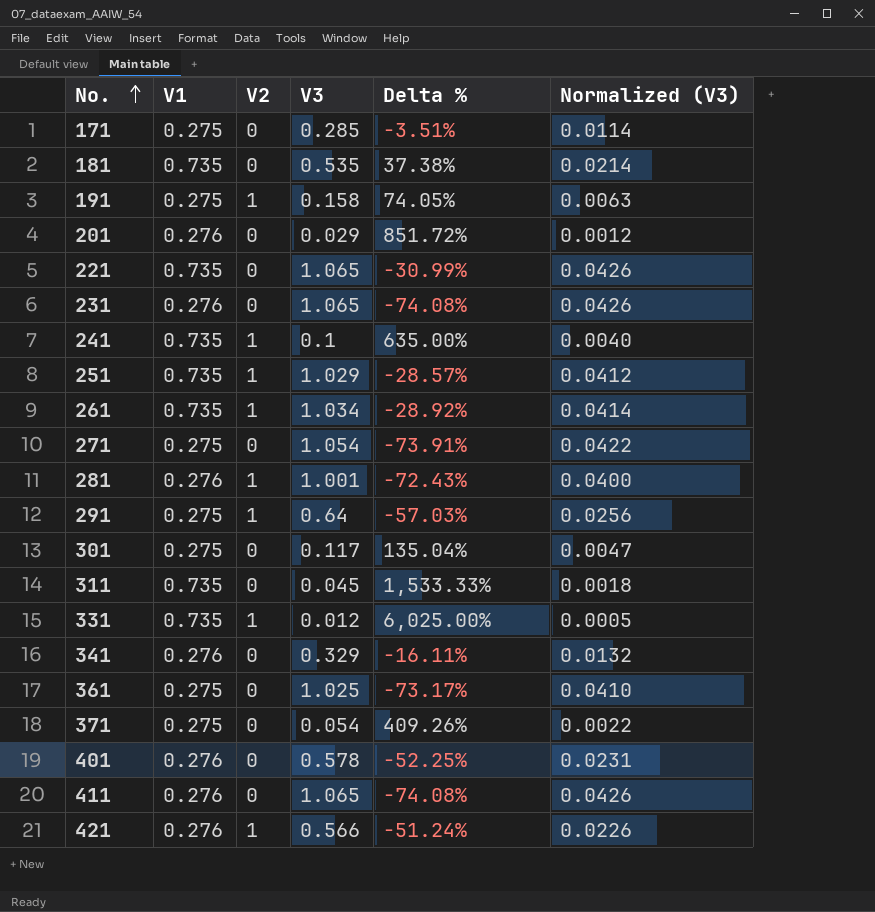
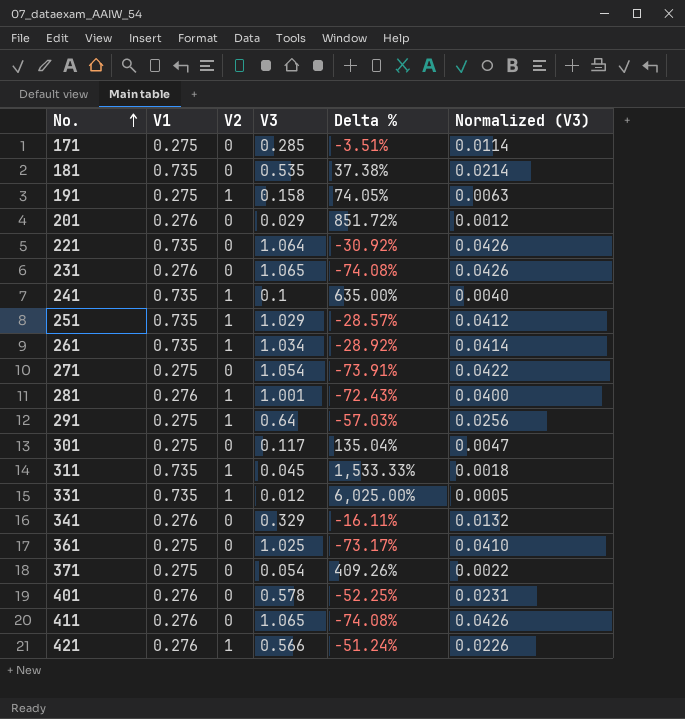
221 | V3: 1.065 -> 1.064
221 | Delta %: -30.99% -> -30.92%
311 | V2: 0 -> 1

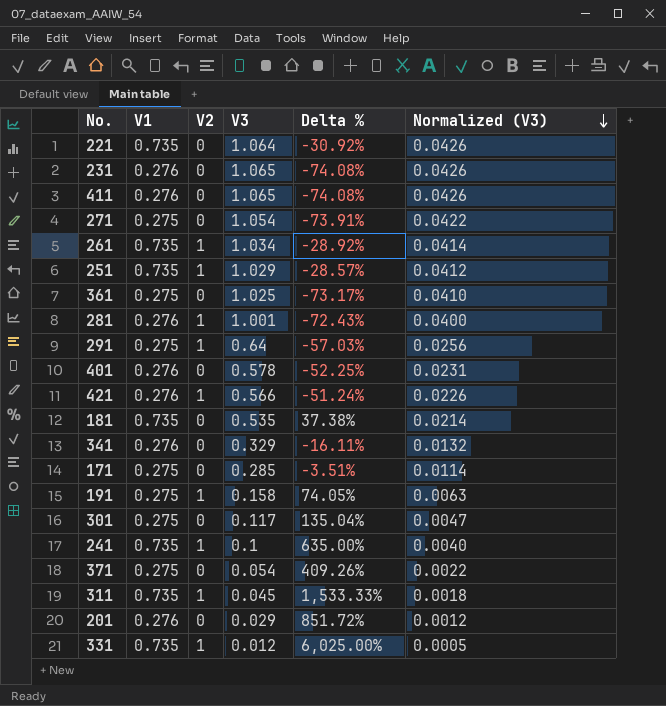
row order: No. ascending -> Normalized (V3) descending

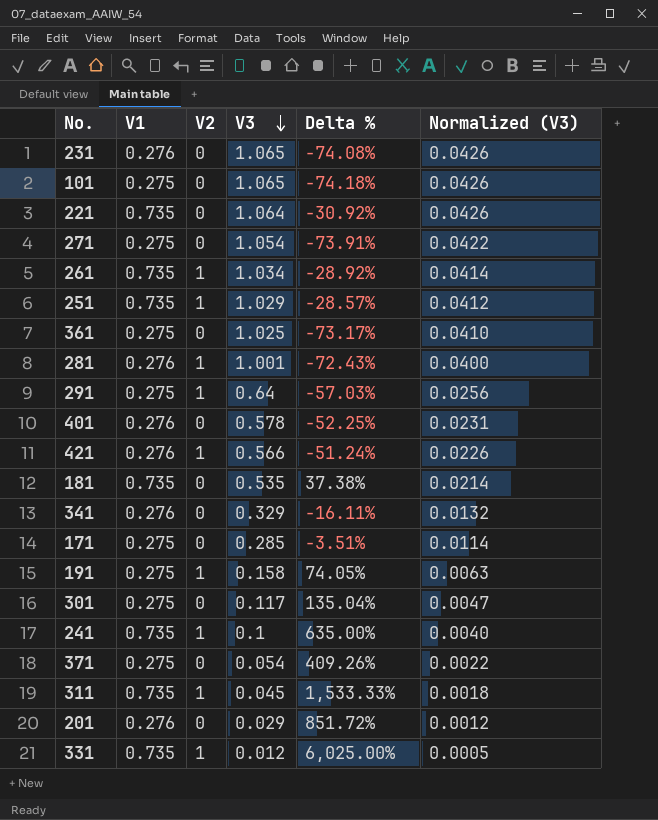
row order: Normalized (V3) descending -> V3 descending
row 411: 0.276 | 0 | 1.065 | -74.08% | 0.0426 -> none
row 101: none -> 0.275 | 0 | 1.065 | -74.18% | 0.0426

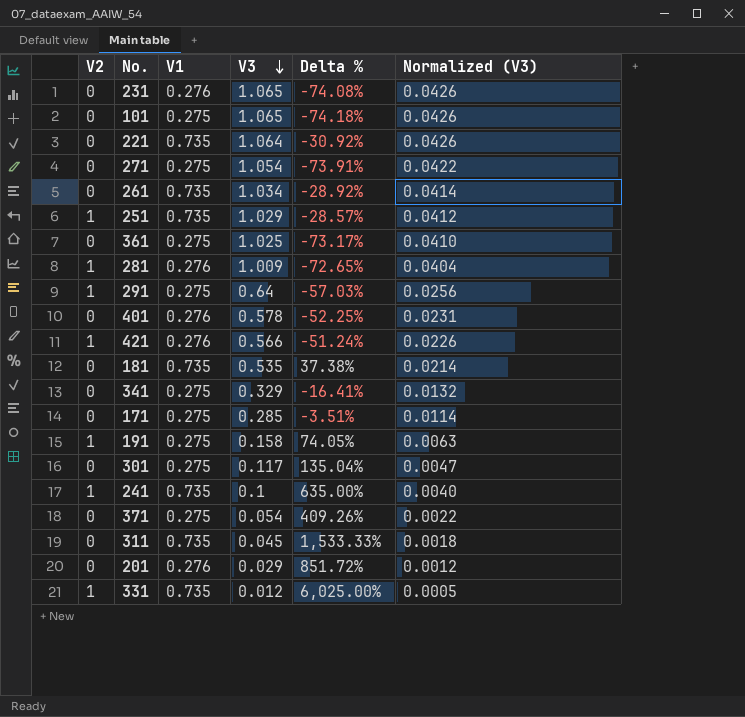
column V2 | position: 3 -> 1
261 | V2: 1 -> 0
281 | V3: 1.001 -> 1.009
281 | Delta %: -72.43% -> -72.65%
281 | Normalized (V3): 0.0400 -> 0.0404
341 | V1: 0.276 -> 0.275
341 | Delta %: -16.11% -> -16.41%
311 | V2: 1 -> 0

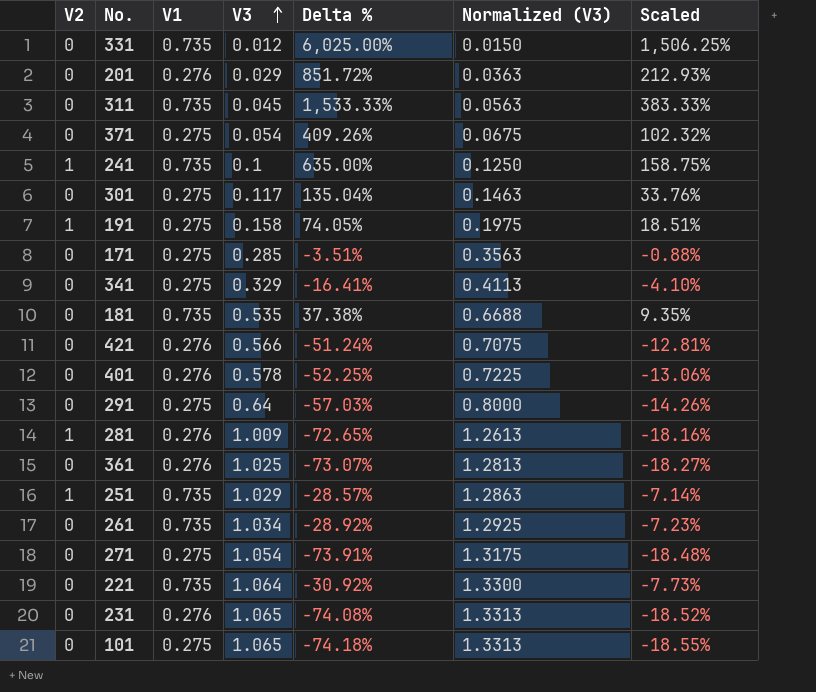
row order: V3 descending -> V3 ascending
column Normalized (V3) | formula: [V3] * 0.04 -> [V3] * 1.25
column Scaled | formula: none -> [Delta %] * 0.25
331 | V2: 1 -> 0
421 | V2: 1 -> 0
291 | V2: 1 -> 0
361 | V1: 0.275 -> 0.276
361 | Delta %: -73.17% -> -73.07%

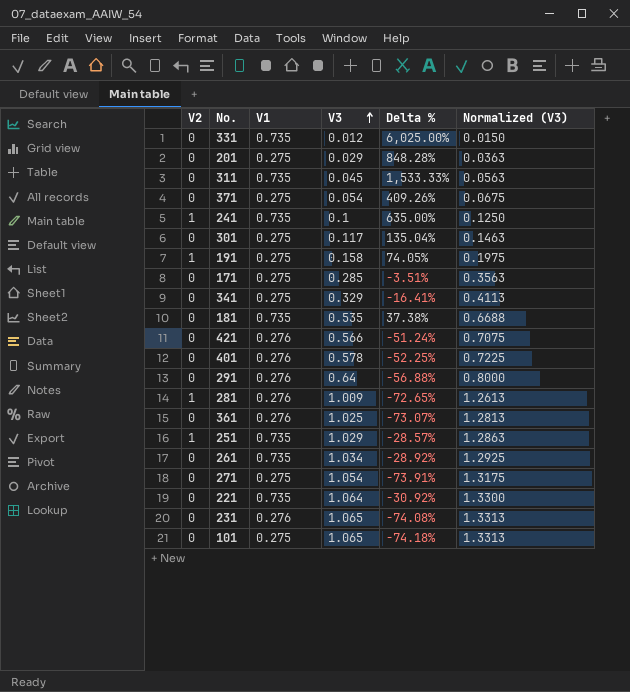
column Scaled | formula: [Delta %] * 0.25 -> none
201 | V1: 0.276 -> 0.275
201 | Delta %: 851.72% -> 848.28%
291 | V1: 0.275 -> 0.276
291 | Delta %: -57.03% -> -56.88%

